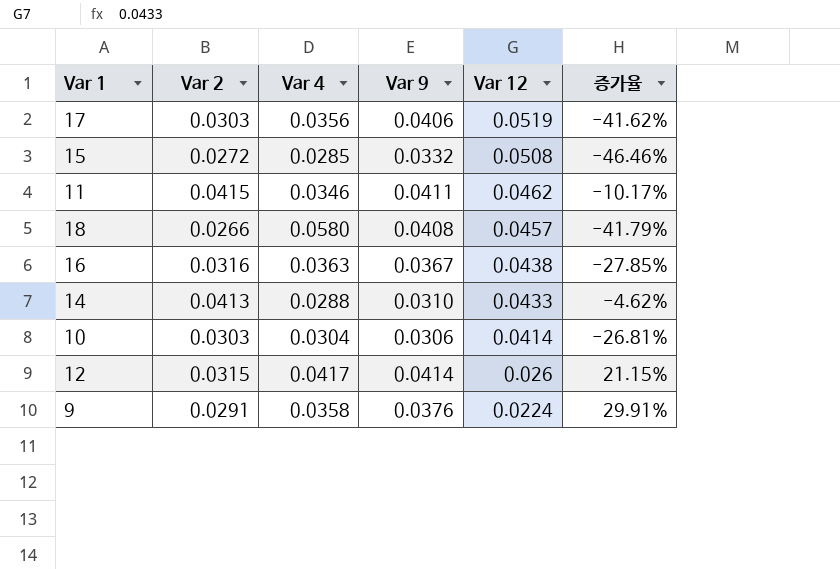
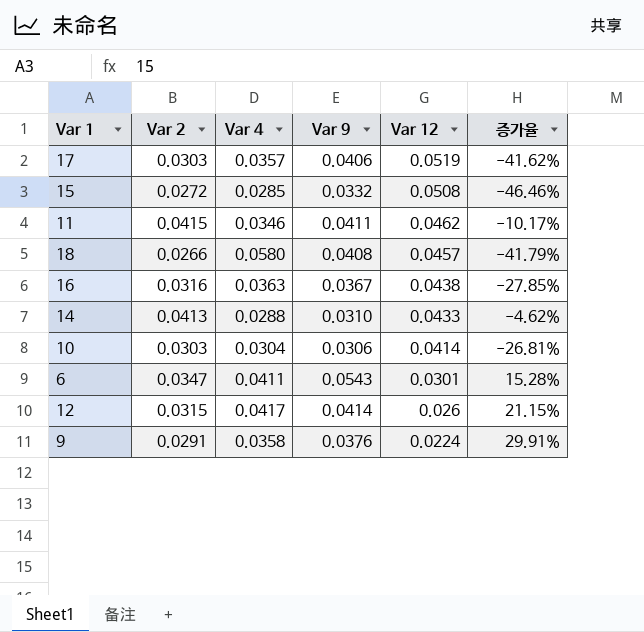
17 | Var 4: 0.0356 -> 0.0357
row 6: none -> 0.0347 | 0.0411 | 0.0543 | 0.0301 | 15.28%

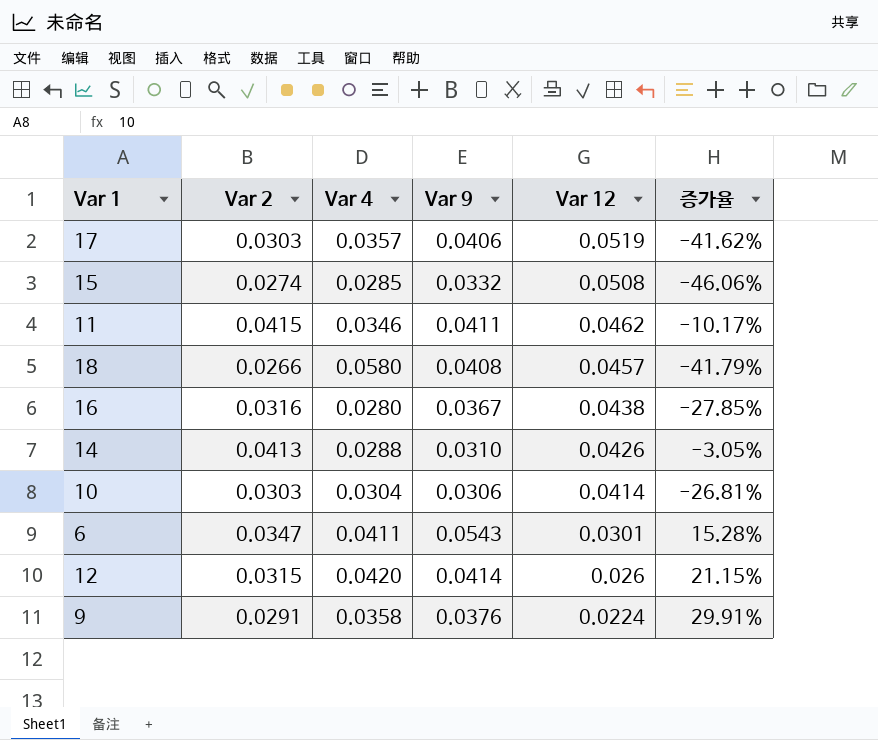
15 | Var 2: 0.0272 -> 0.0274
15 | 증가율: -46.46% -> -46.06%
16 | Var 4: 0.0363 -> 0.0280
14 | Var 12: 0.0433 -> 0.0426
14 | 증가율: -4.62% -> -3.05%
12 | Var 4: 0.0417 -> 0.0420

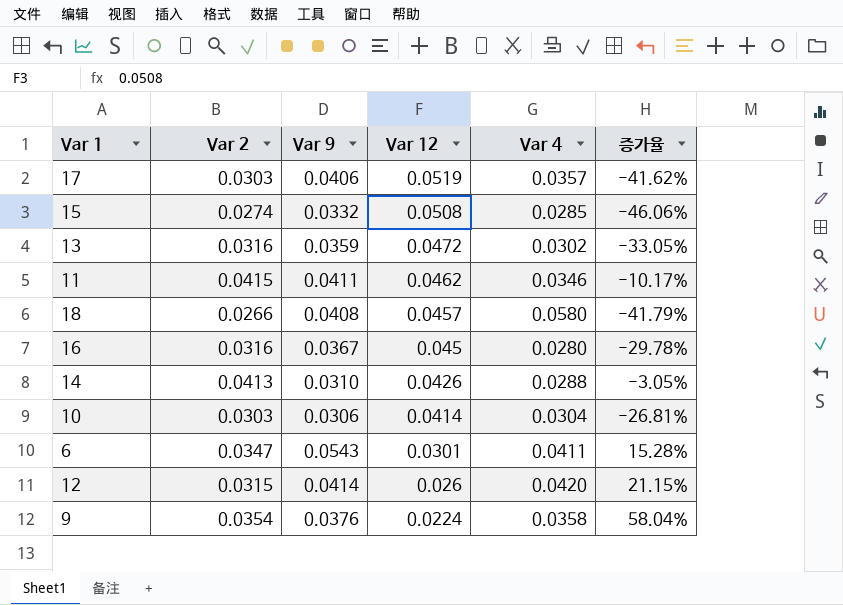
column Var 4 | position: 3 -> 5
row 13: none -> 0.0316 | 0.0359 | 0.0472 | 0.0302 | -33.05%
16 | Var 12: 0.0438 -> 0.045
16 | 증가율: -27.85% -> -29.78%
9 | Var 2: 0.0291 -> 0.0354
9 | 증가율: 29.91% -> 58.04%

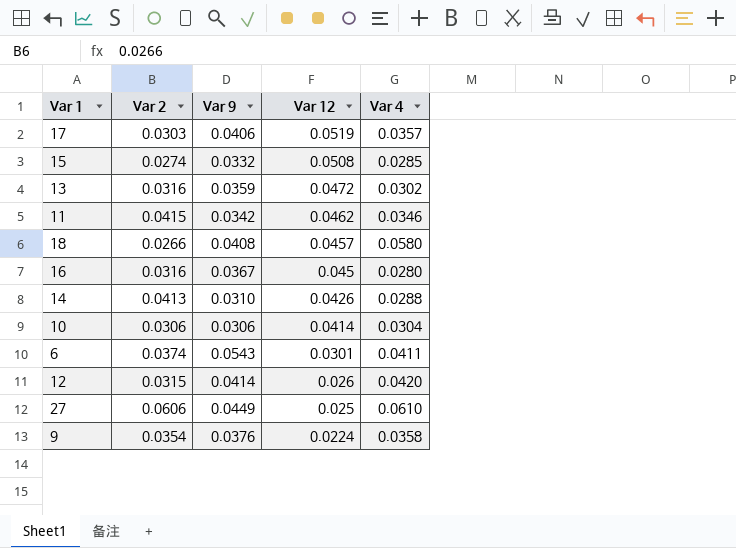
column 증가율 | formula: ([Var 2] - [Var 12]) / [Var 12] -> none
11 | Var 9: 0.0411 -> 0.0342
10 | Var 2: 0.0303 -> 0.0306
6 | Var 2: 0.0347 -> 0.0374
row 27: none -> 0.0606 | 0.0449 | 0.025 | 0.0610

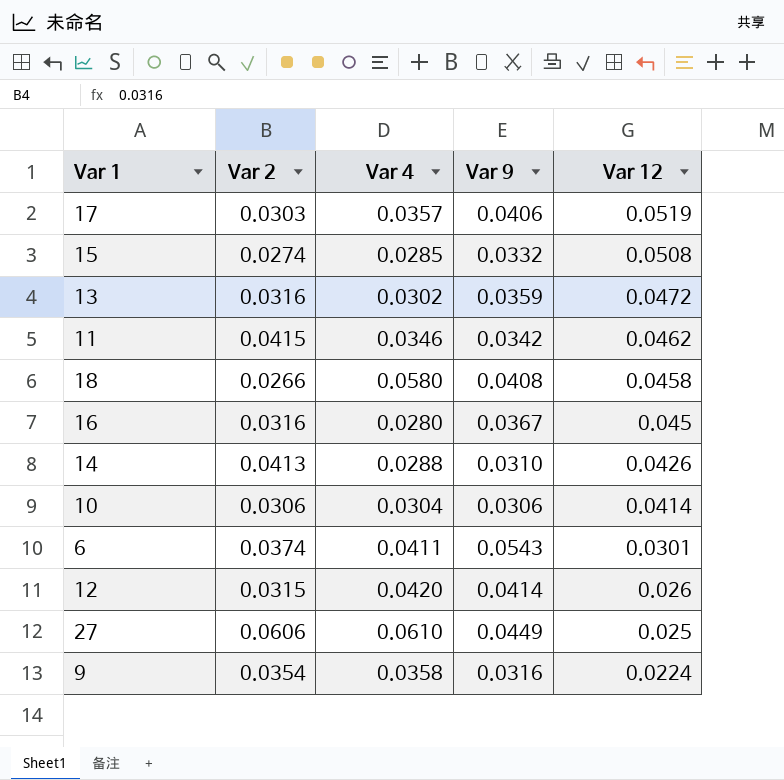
column Var 4 | position: 5 -> 3
18 | Var 12: 0.0457 -> 0.0458
9 | Var 9: 0.0376 -> 0.0316

